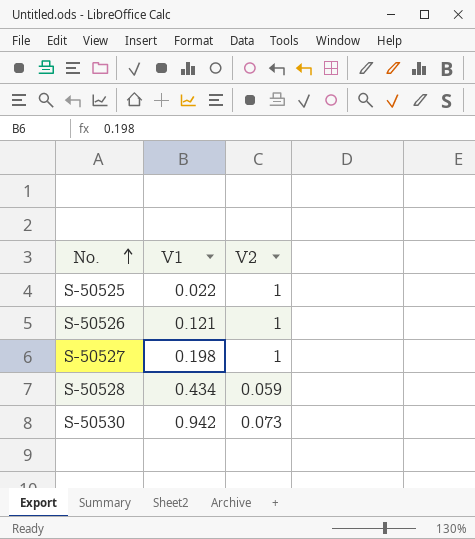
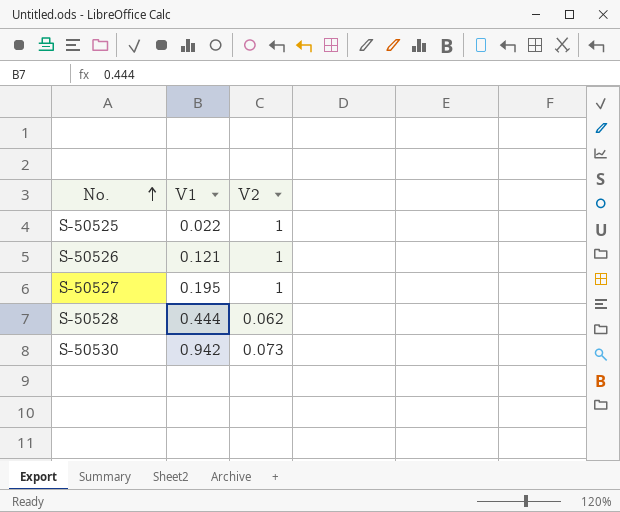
S-50527 | V1: 0.198 -> 0.195
S-50528 | V1: 0.434 -> 0.444
S-50528 | V2: 0.059 -> 0.062

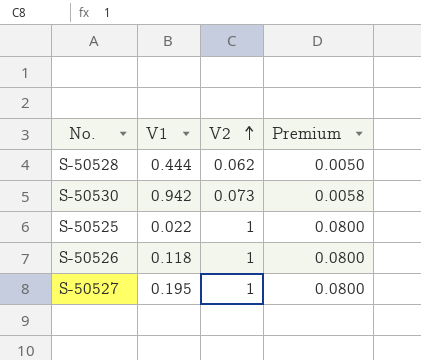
row order: No. ascending -> V2 ascending
column Premium | formula: none -> [V2] * 0.08
S-50526 | V1: 0.121 -> 0.118

